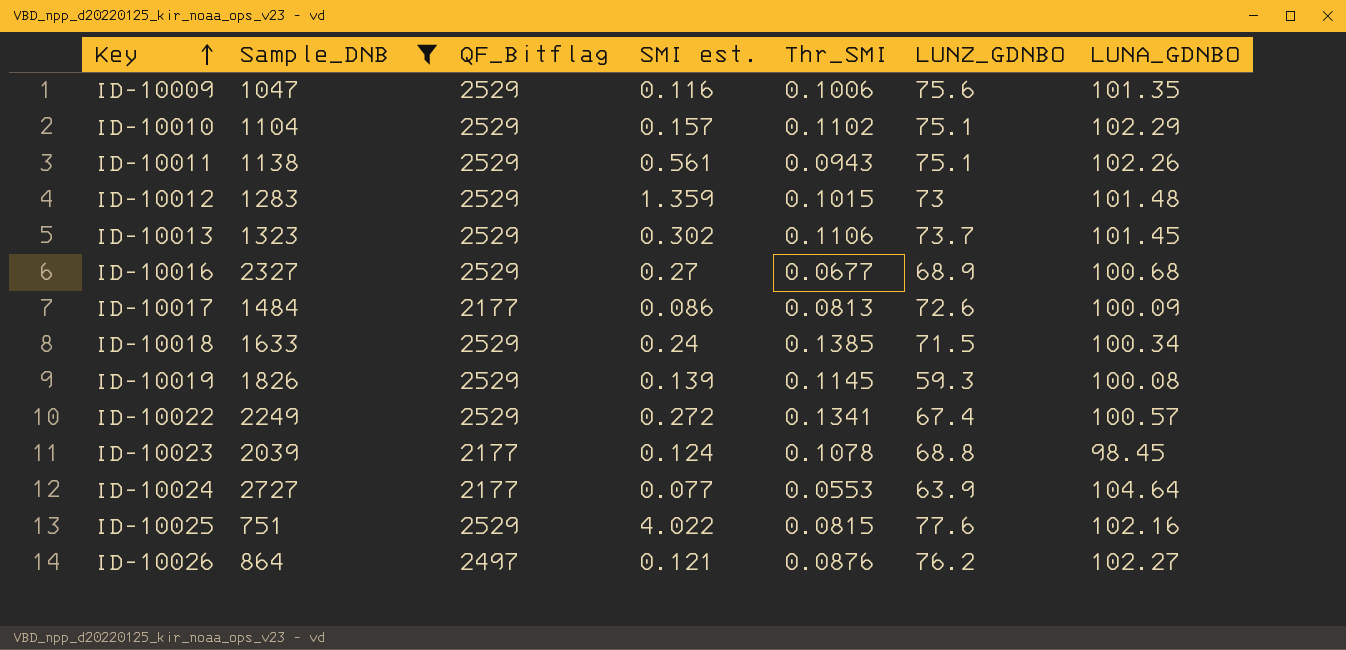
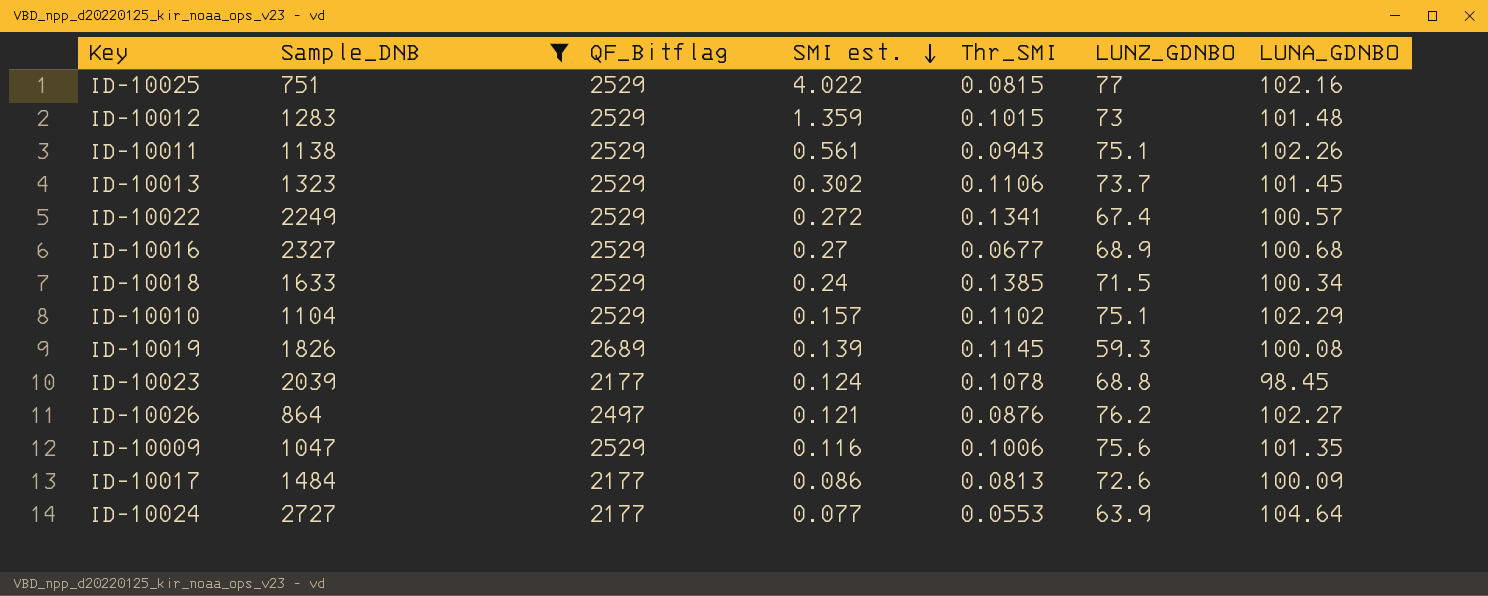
row order: Key ascending -> SMI est. descending
ID-10025 | LUNZ_GDNBO: 77.6 -> 77
ID-10019 | QF_Bitflag: 2529 -> 2689

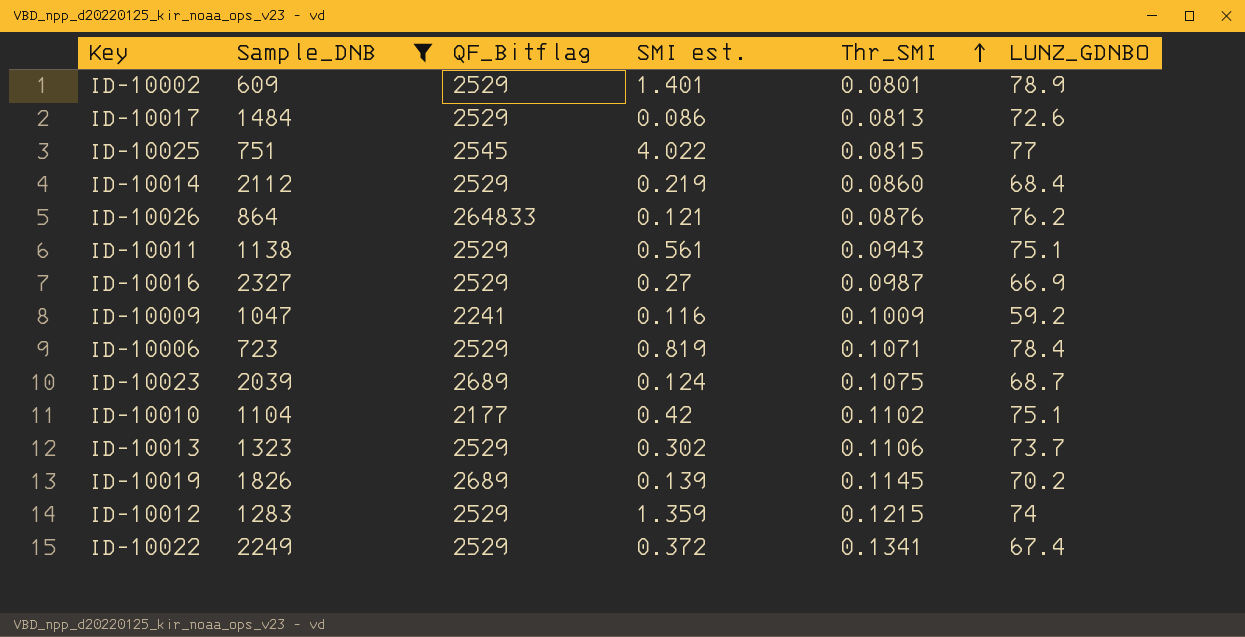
row order: SMI est. descending -> Thr_SMI ascending
column LUNA_GDNBO | position: 7 -> none
row ID-10018: 1633 | 2529 | 0.24 | 0.1385 | 71.5 | 100.34 -> none
row ID-10024: 2727 | 2177 | 0.077 | 0.0553 | 63.9 | 104.64 -> none
row ID-10002: none -> 609 | 2529 | 1.401 | 0.0801 | 78.9
ID-10017 | QF_Bitflag: 2177 -> 2529
ID-10025 | QF_Bitflag: 2529 -> 2545
row ID-10014: none -> 2112 | 2529 | 0.219 | 0.0860 | 68.4
ID-10026 | QF_Bitflag: 2497 -> 264833
ID-10016 | Thr_SMI: 0.0677 -> 0.0987
ID-10016 | LUNZ_GDNBO: 68.9 -> 66.9
ID-10009 | QF_Bitflag: 2529 -> 2241
ID-10009 | Thr_SMI: 0.1006 -> 0.1009
ID-10009 | LUNZ_GDNBO: 75.6 -> 59.2
row ID-10006: none -> 723 | 2529 | 0.819 | 0.1071 | 78.4
ID-10023 | QF_Bitflag: 2177 -> 2689
ID-10023 | Thr_SMI: 0.1078 -> 0.1075
ID-10023 | LUNZ_GDNBO: 68.8 -> 68.7
ID-10010 | QF_Bitflag: 2529 -> 2177
ID-10010 | SMI est.: 0.157 -> 0.42
ID-10019 | LUNZ_GDNBO: 59.3 -> 70.2
ID-10012 | Thr_SMI: 0.1015 -> 0.1215
ID-10012 | LUNZ_GDNBO: 73 -> 74
ID-10022 | SMI est.: 0.272 -> 0.372

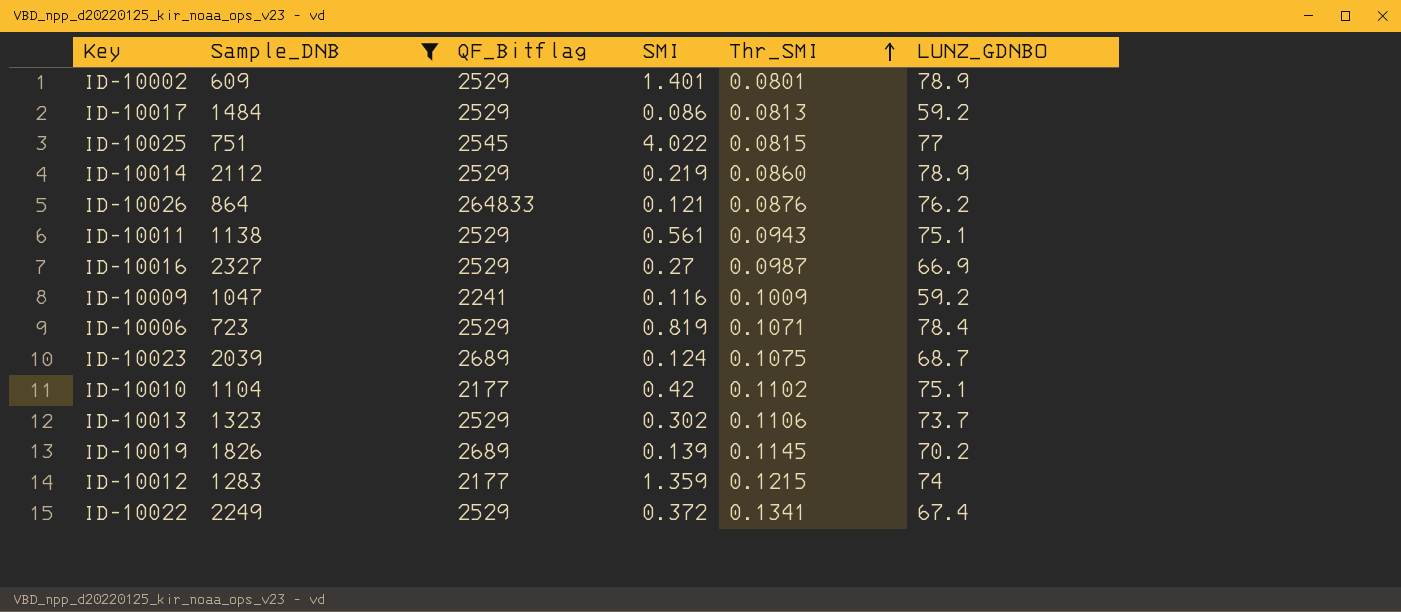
column name: SMI est. -> SMI
ID-10017 | LUNZ_GDNBO: 72.6 -> 59.2
ID-10014 | LUNZ_GDNBO: 68.4 -> 78.9
ID-10012 | QF_Bitflag: 2529 -> 2177

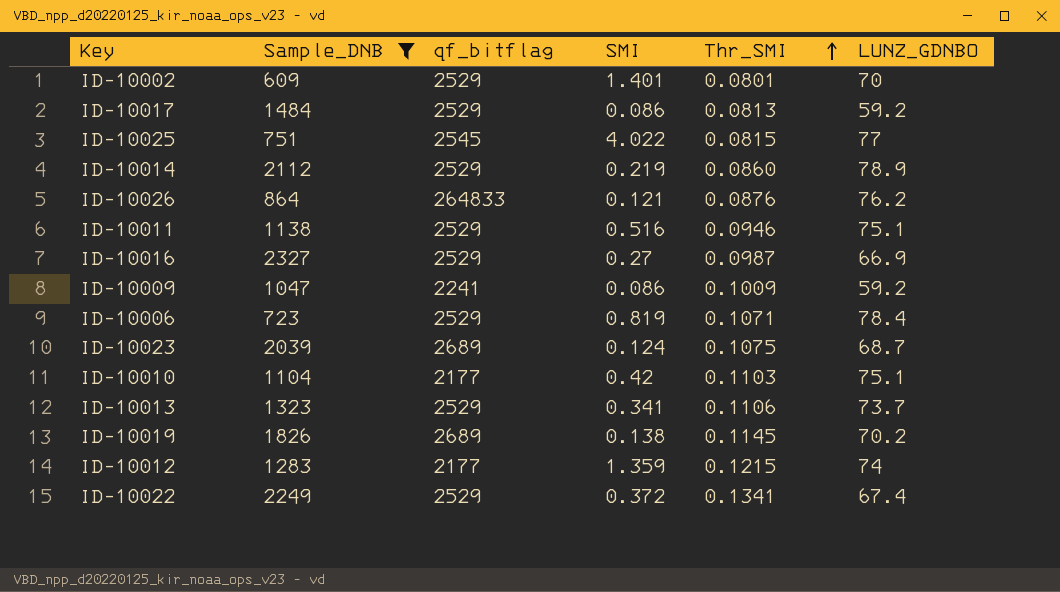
column name: QF_Bitflag -> qf_bitflag
ID-10002 | LUNZ_GDNBO: 78.9 -> 70
ID-10011 | SMI: 0.561 -> 0.516
ID-10011 | Thr_SMI: 0.0943 -> 0.0946
ID-10009 | SMI: 0.116 -> 0.086
ID-10010 | Thr_SMI: 0.1102 -> 0.1103
ID-10013 | SMI: 0.302 -> 0.341
ID-10019 | SMI: 0.139 -> 0.138

